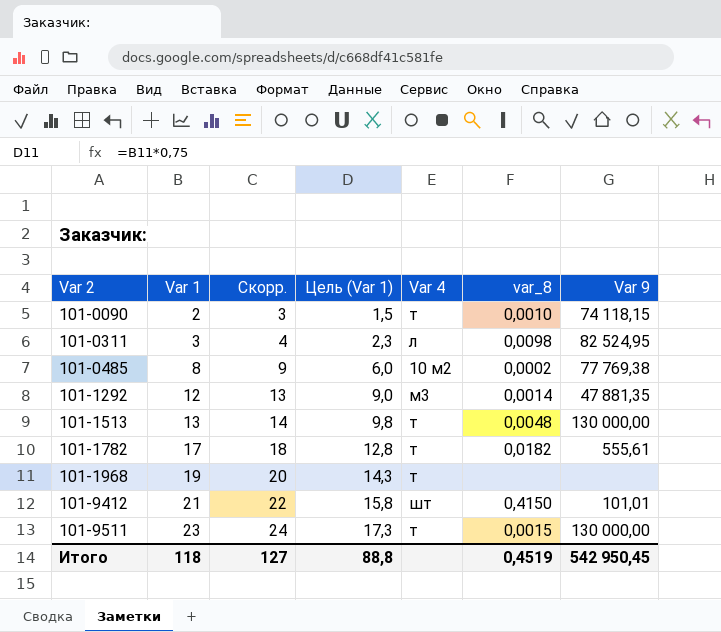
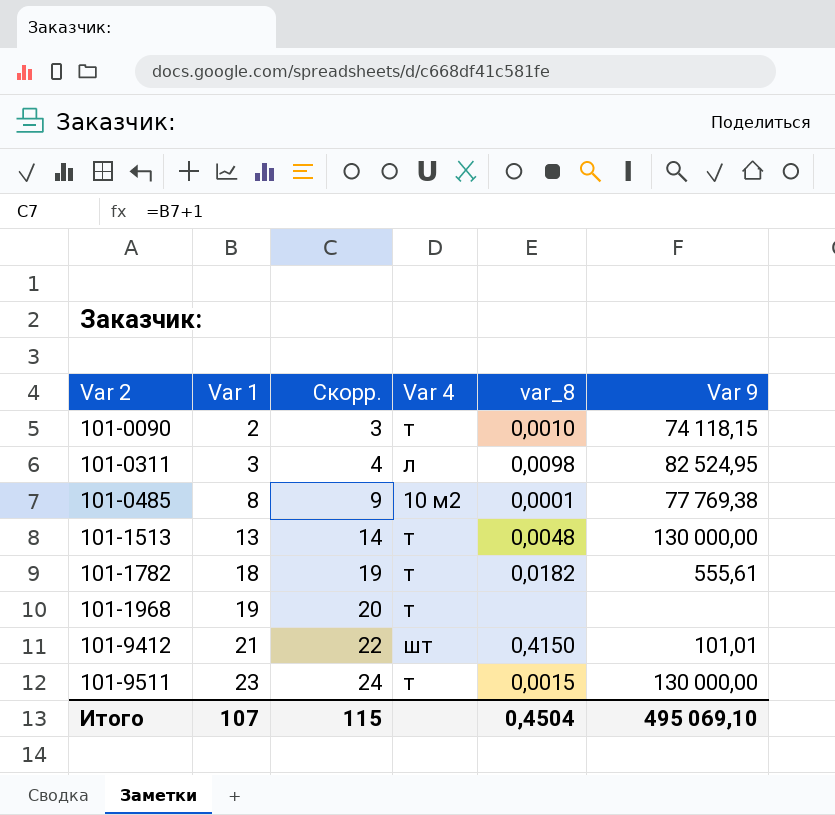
column Цель (Var 1) | formula: [Var 1] * 0,75 -> none
row 101-1292: 12 | 13 | 9,0 | м3 | 0,0014 | 47 881,35 -> none
101-0485 | var_8: 0,0002 -> 0,0001
101-1782 | Var 1: 17 -> 18
101-1782 | Скорр.: 18 -> 19
Итого | Var 1: 118 -> 107
Итого | Скорр.: 127 -> 115
Итого | var_8: 0,4519 -> 0,4504
Итого | Var 9: 542 950,45 -> 495 069,10

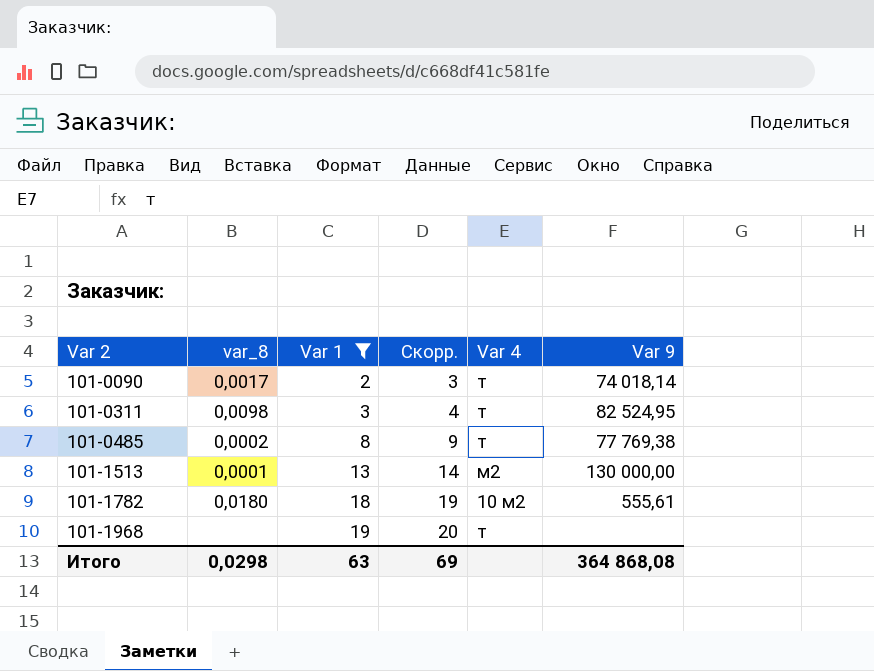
filter: none -> Var 1 <= 19
column var_8 | position: 5 -> 2
101-0090 | var_8: 0,0010 -> 0,0017
101-0090 | Var 9: 74 118,15 -> 74 018,14
101-0311 | Var 4: л -> т
101-0485 | var_8: 0,0001 -> 0,0002
101-0485 | Var 4: 10 м2 -> т
101-1513 | var_8: 0,0048 -> 0,0001
101-1513 | Var 4: т -> м2
101-1782 | var_8: 0,0182 -> 0,0180
101-1782 | Var 4: т -> 10 м2
Итого | var_8: 0,4504 -> 0,0298
Итого | Var 1: 107 -> 63
Итого | Скорр.: 115 -> 69
Итого | Var 9: 495 069,10 -> 364 868,08

